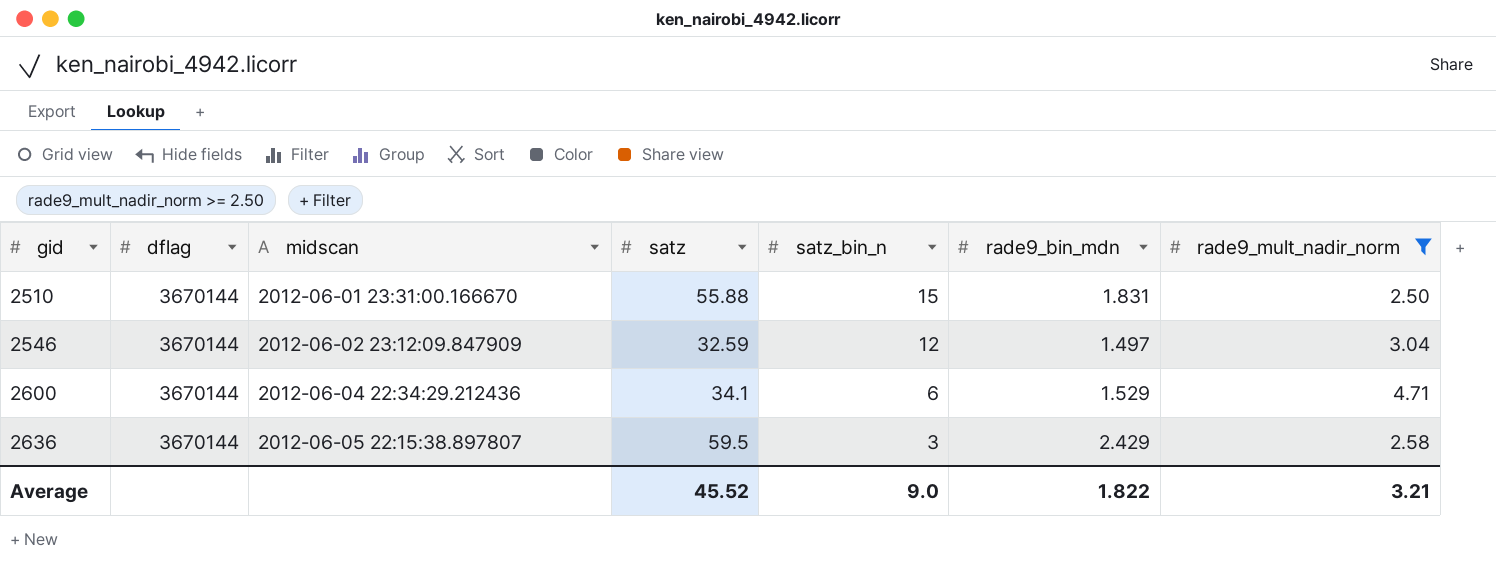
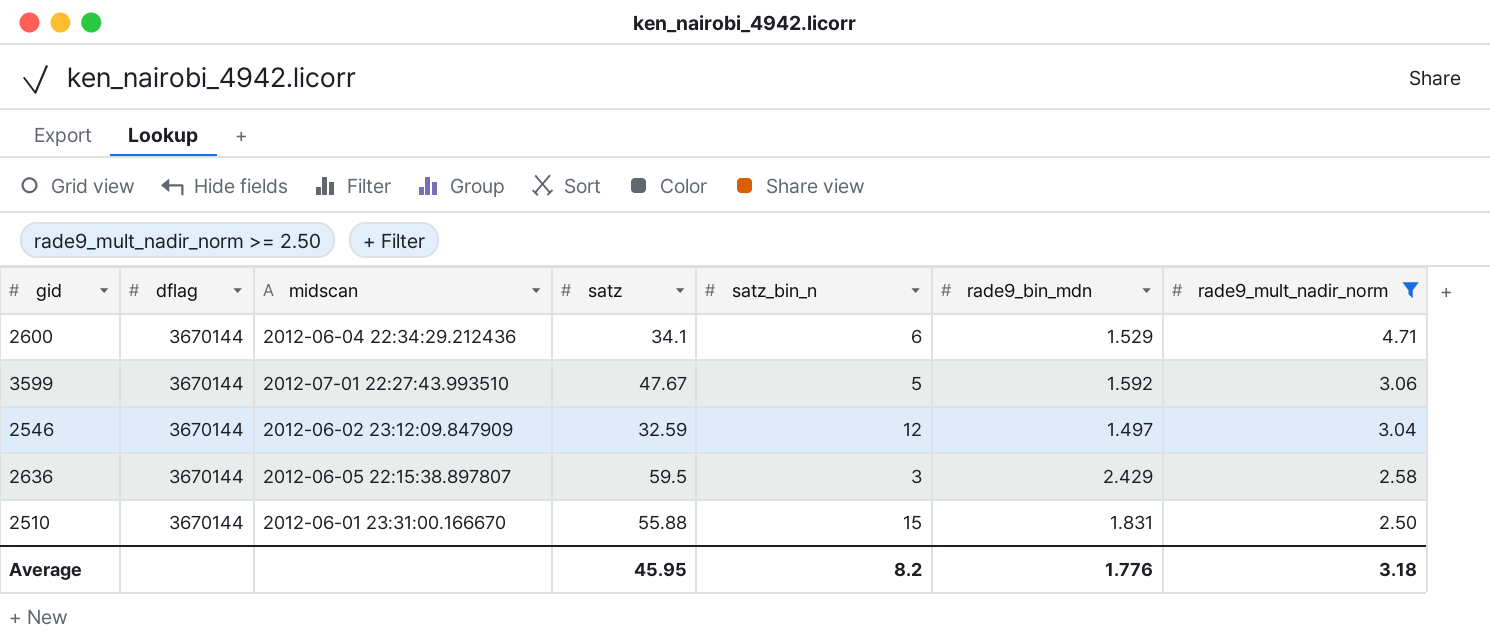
row order: gid ascending -> rade9_mult_nadir_norm descending
row 3599: none -> 3670144 | 2012-07-01 22:27:43.993510 | 47.67 | 5 | 1.592 | 3.06
Average | satz: 45.52 -> 45.95
Average | satz_bin_n: 9.0 -> 8.2
Average | rade9_bin_mdn: 1.822 -> 1.776
Average | rade9_mult_nadir_norm: 3.21 -> 3.18

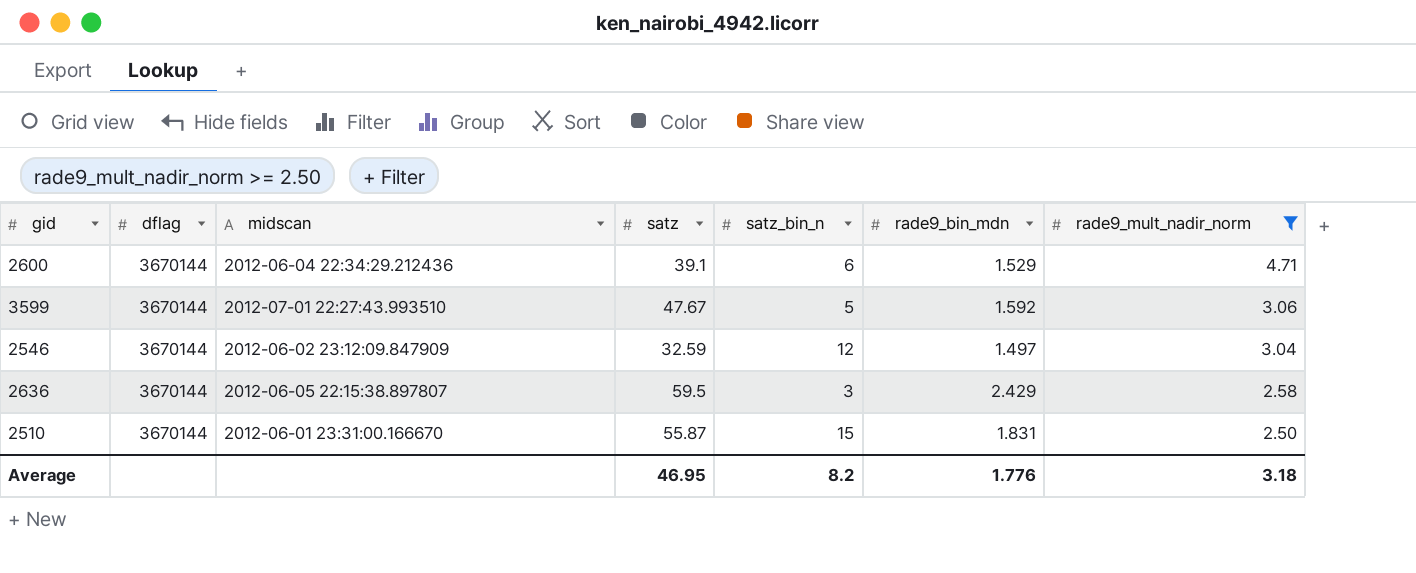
2600 | satz: 34.1 -> 39.1
2510 | satz: 55.88 -> 55.87
Average | satz: 45.95 -> 46.95

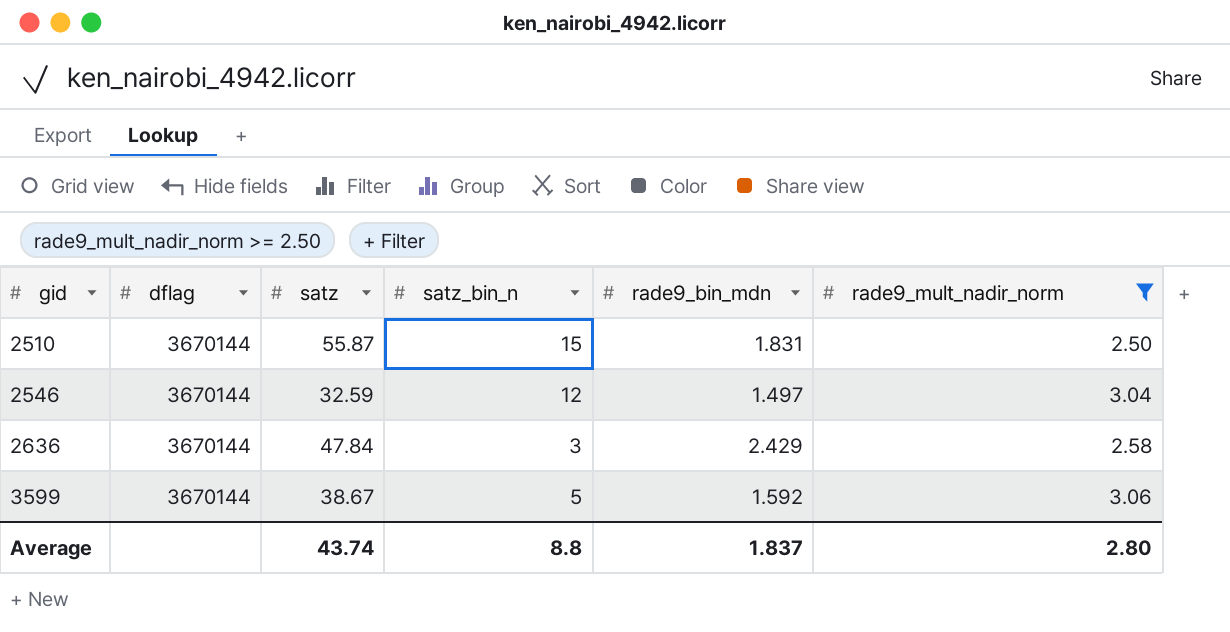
row order: rade9_mult_nadir_norm descending -> gid ascending
column midscan | position: 3 -> none
row 2600: 3670144 | 2012-06-04 22:34:29.212436 | 39.1 | 6 | 1.529 | 4.71 -> none
2636 | satz: 59.5 -> 47.84
3599 | satz: 47.67 -> 38.67
Average | satz: 46.95 -> 43.74
Average | satz_bin_n: 8.2 -> 8.8
Average | rade9_bin_mdn: 1.776 -> 1.837
Average | rade9_mult_nadir_norm: 3.18 -> 2.80

